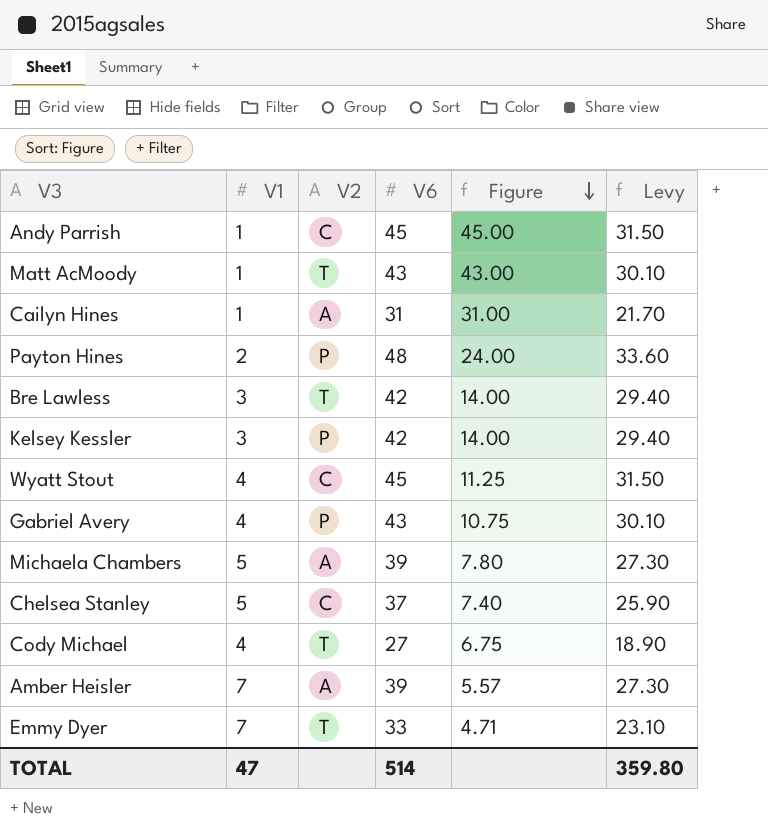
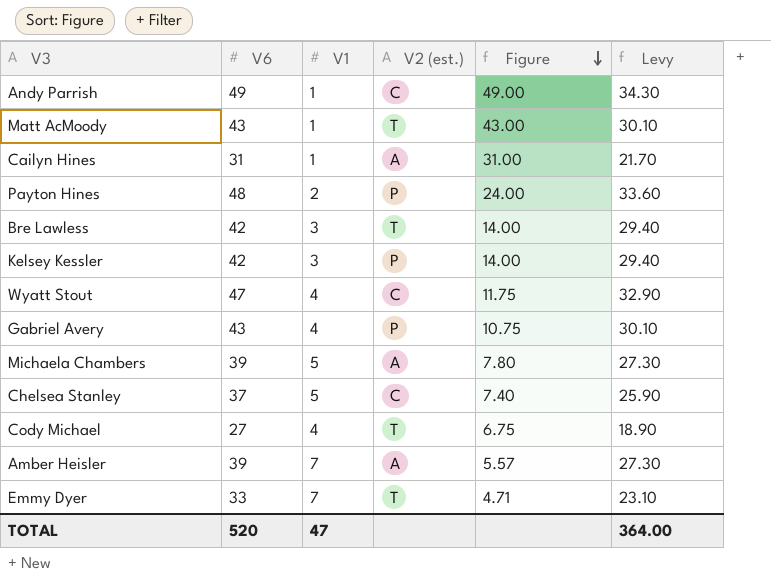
column V6 | position: 4 -> 2
column name: V2 -> V2 (est.)
Andy Parrish | V6: 45 -> 49
Andy Parrish | Figure: 45.00 -> 49.00
Andy Parrish | Levy: 31.50 -> 34.30
Wyatt Stout | V6: 45 -> 47
Wyatt Stout | Figure: 11.25 -> 11.75
Wyatt Stout | Levy: 31.50 -> 32.90
TOTAL | V6: 514 -> 520
TOTAL | Levy: 359.80 -> 364.00

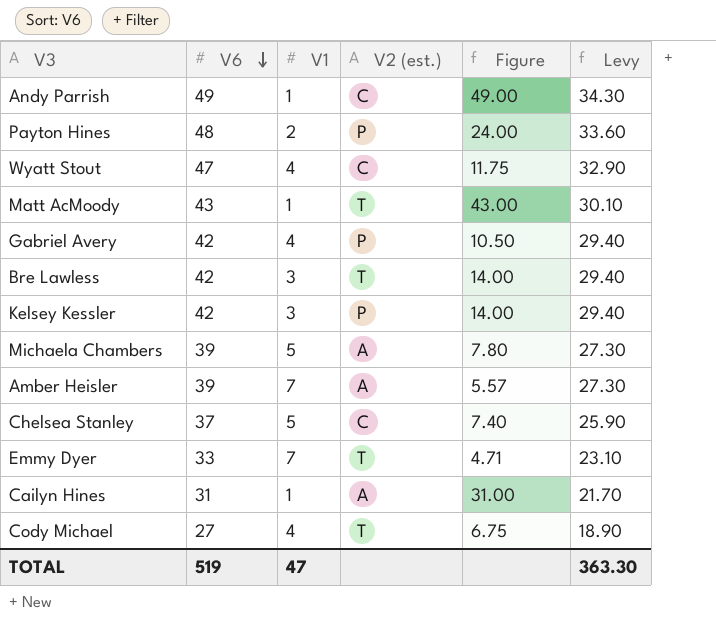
row order: Figure descending -> V6 descending
Gabriel Avery | V6: 43 -> 42
Gabriel Avery | Figure: 10.75 -> 10.50
Gabriel Avery | Levy: 30.10 -> 29.40
TOTAL | V6: 520 -> 519
TOTAL | Levy: 364.00 -> 363.30

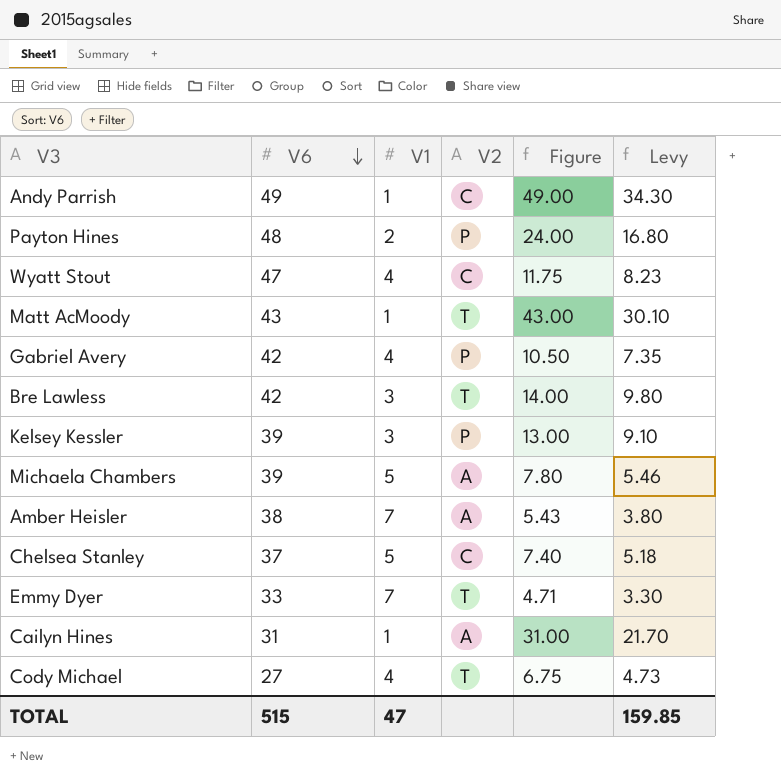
column name: V2 (est.) -> V2
column Levy | formula: [V6] * 0.7 -> [Figure] * 0.7
Kelsey Kessler | V6: 42 -> 39
Kelsey Kessler | Figure: 14.00 -> 13.00
Amber Heisler | V6: 39 -> 38
Amber Heisler | Figure: 5.57 -> 5.43
TOTAL | V6: 519 -> 515
TOTAL | Levy: 363.30 -> 159.85

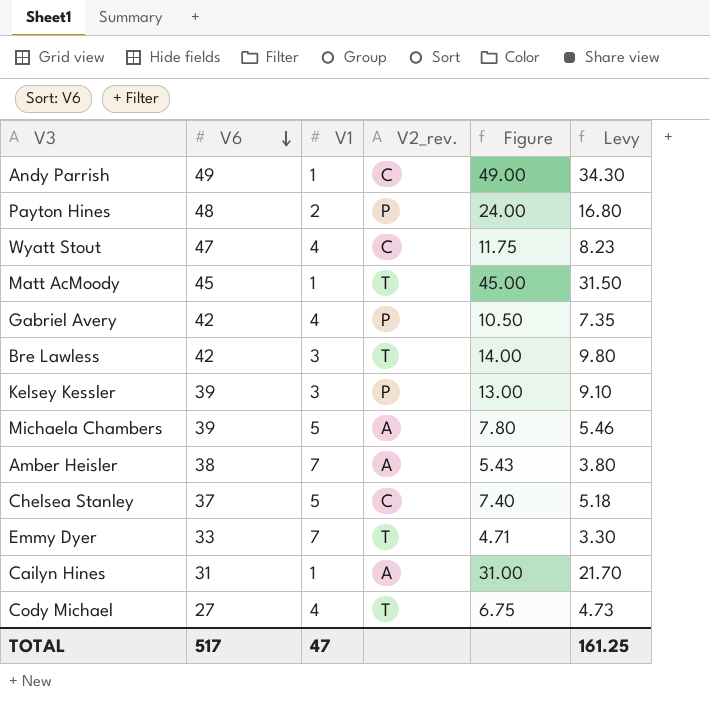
column name: V2 -> V2_rev.
Matt AcMoody | V6: 43 -> 45
Matt AcMoody | Figure: 43.00 -> 45.00
Matt AcMoody | Levy: 30.10 -> 31.50
TOTAL | V6: 515 -> 517
TOTAL | Levy: 159.85 -> 161.25

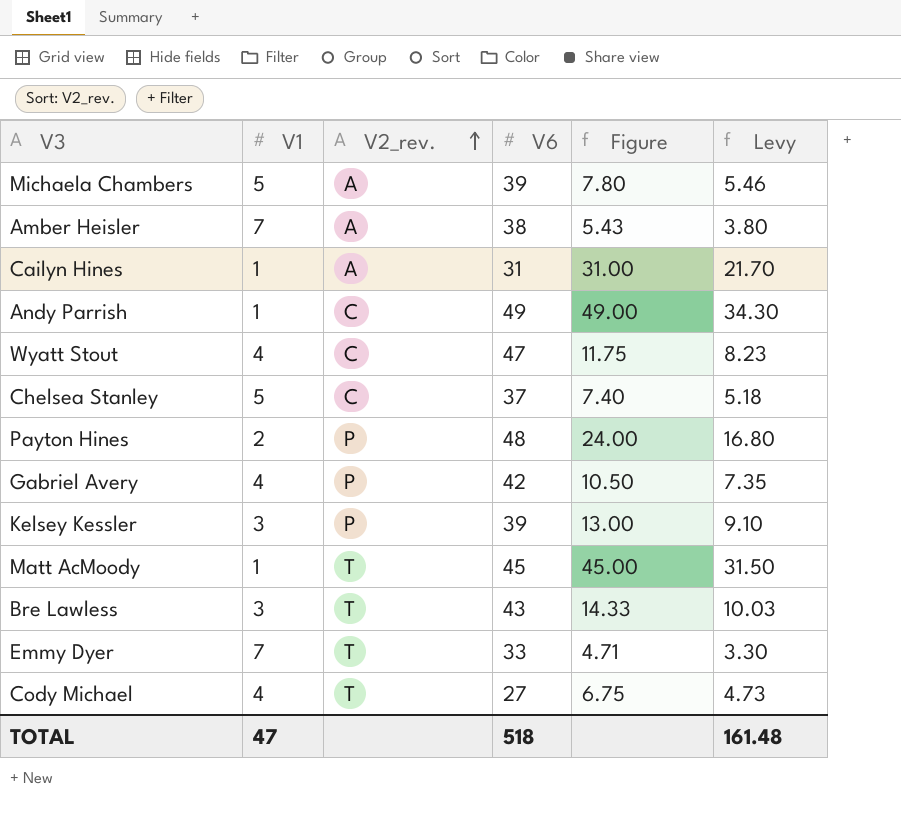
row order: V6 descending -> V2_rev. ascending
column V6 | position: 2 -> 4
Bre Lawless | V6: 42 -> 43
Bre Lawless | Figure: 14.00 -> 14.33
Bre Lawless | Levy: 9.80 -> 10.03
TOTAL | V6: 517 -> 518
TOTAL | Levy: 161.25 -> 161.48

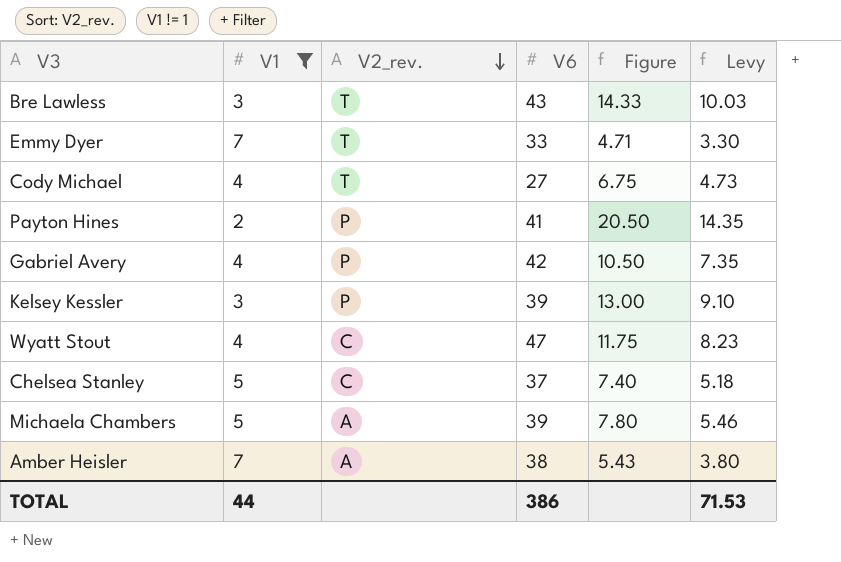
filter: none -> V1 != 1
row order: V2_rev. ascending -> V2_rev. descending
Payton Hines | V6: 48 -> 41
Payton Hines | Figure: 24.00 -> 20.50
Payton Hines | Levy: 16.80 -> 14.35
TOTAL | V1: 47 -> 44
TOTAL | V6: 518 -> 386
TOTAL | Levy: 161.48 -> 71.53

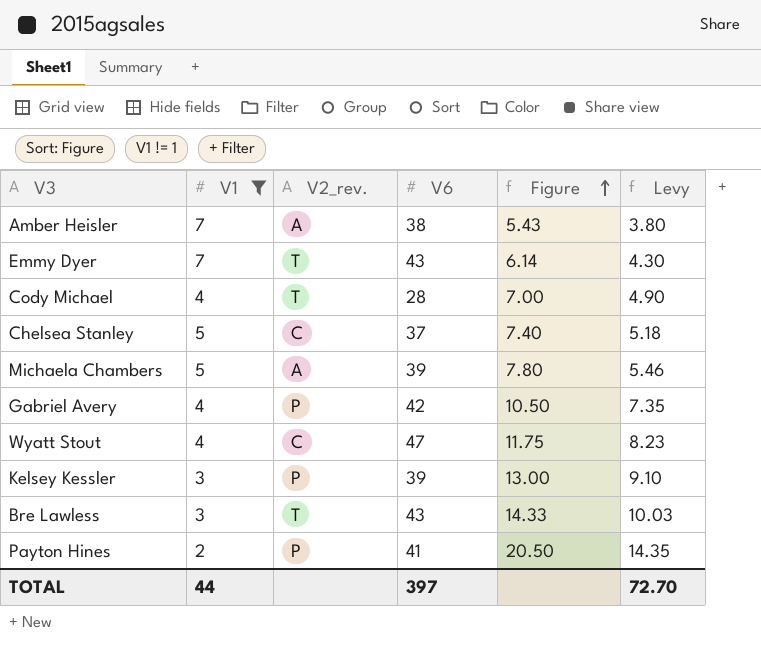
row order: V2_rev. descending -> Figure ascending
Emmy Dyer | V6: 33 -> 43
Emmy Dyer | Figure: 4.71 -> 6.14
Emmy Dyer | Levy: 3.30 -> 4.30
Cody Michael | V6: 27 -> 28
Cody Michael | Figure: 6.75 -> 7.00
Cody Michael | Levy: 4.73 -> 4.90
TOTAL | V6: 386 -> 397
TOTAL | Levy: 71.53 -> 72.70

